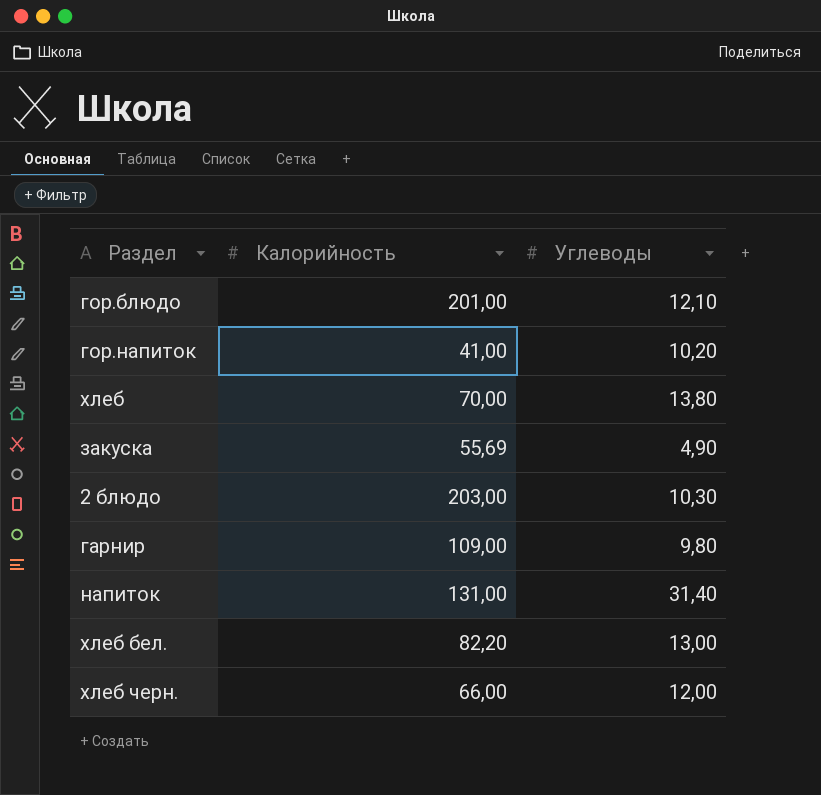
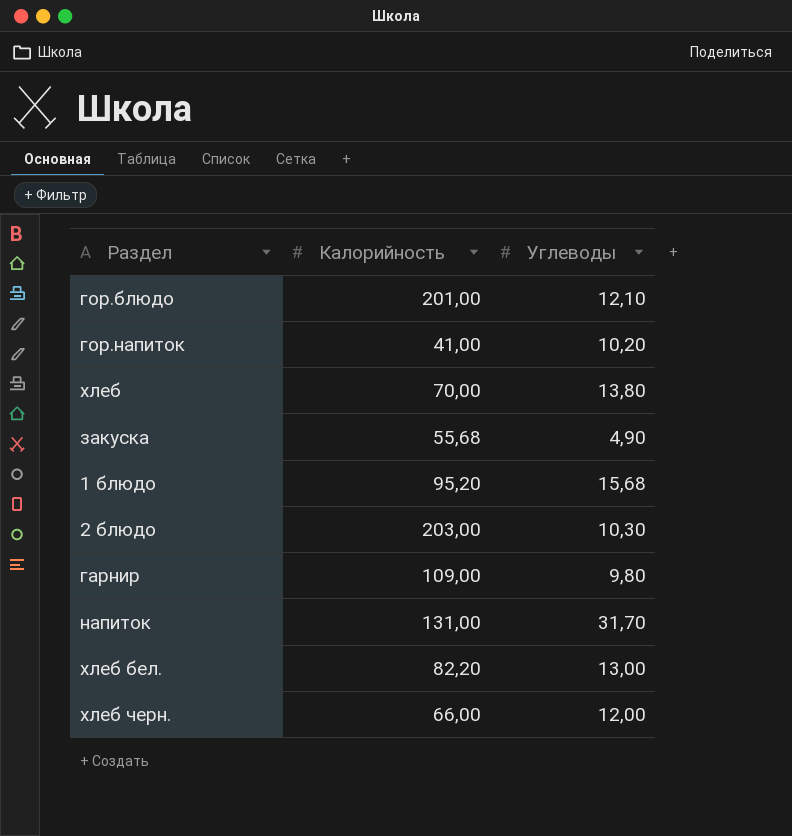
закуска | Калорийность: 55,69 -> 55,68
row 1 блюдо: none -> 95,20 | 15,68
напиток | Углеводы: 31,40 -> 31,70

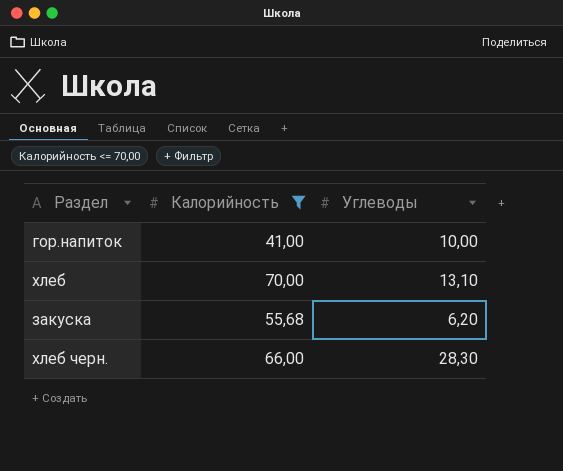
filter: none -> Калорийность <= 70,00
гор.напиток | Углеводы: 10,20 -> 10,00
хлеб | Углеводы: 13,80 -> 13,10
закуска | Углеводы: 4,90 -> 6,20
хлеб черн. | Углеводы: 12,00 -> 28,30

